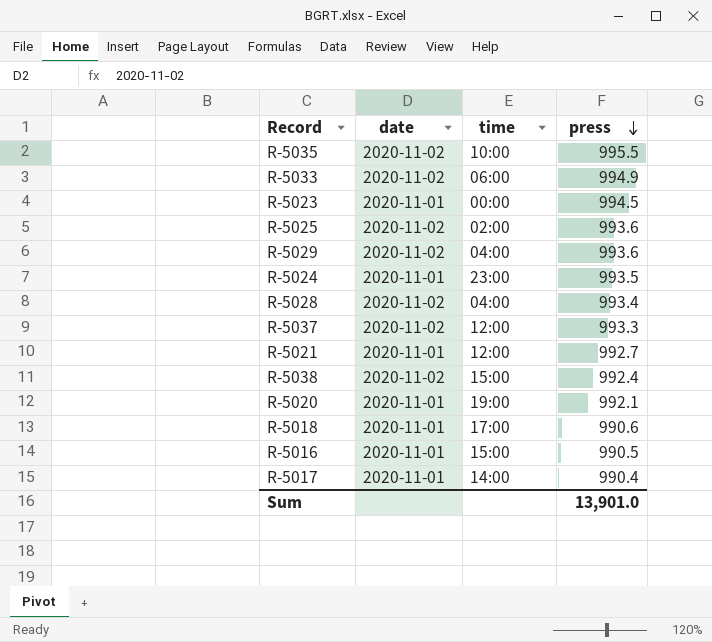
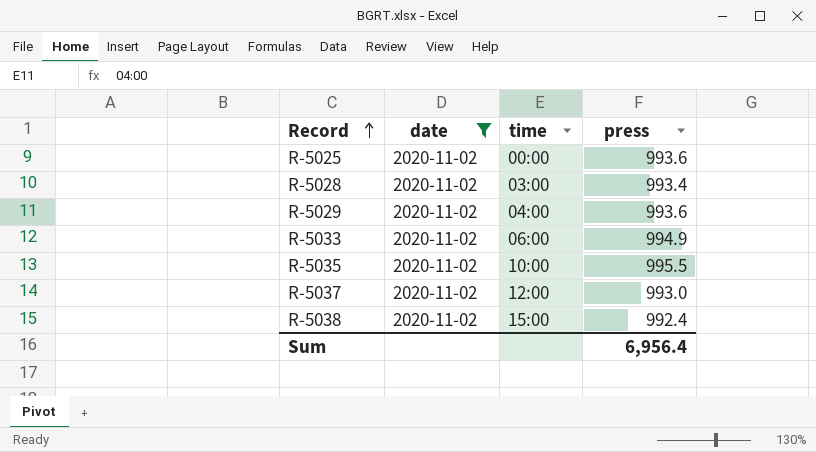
filter: none -> date = 2020-11-02
row order: press descending -> Record ascending
R-5025 | time: 02:00 -> 00:00
R-5028 | time: 04:00 -> 03:00
R-5037 | press: 993.3 -> 993.0
Sum | press: 13,901.0 -> 6,956.4

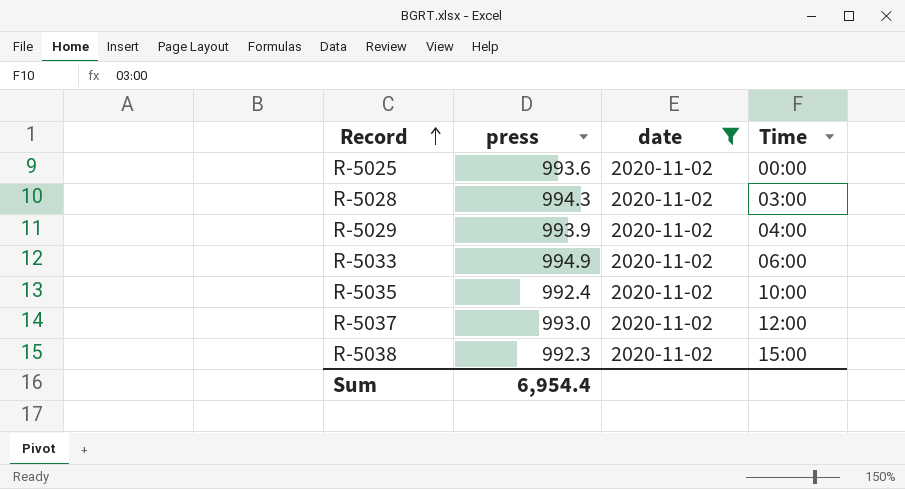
column press | position: 4 -> 2
column name: time -> Time
R-5028 | press: 993.4 -> 994.3
R-5029 | press: 993.6 -> 993.9
R-5035 | press: 995.5 -> 992.4
R-5038 | press: 992.4 -> 992.3
Sum | press: 6,956.4 -> 6,954.4

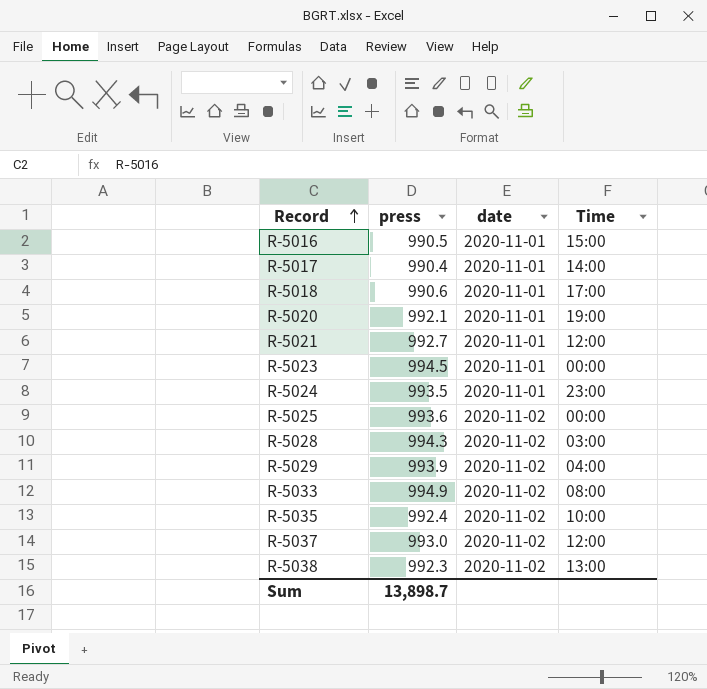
filter: date = 2020-11-02 -> none
R-5033 | Time: 06:00 -> 08:00
R-5038 | Time: 15:00 -> 13:00
Sum | press: 6,954.4 -> 13,898.7

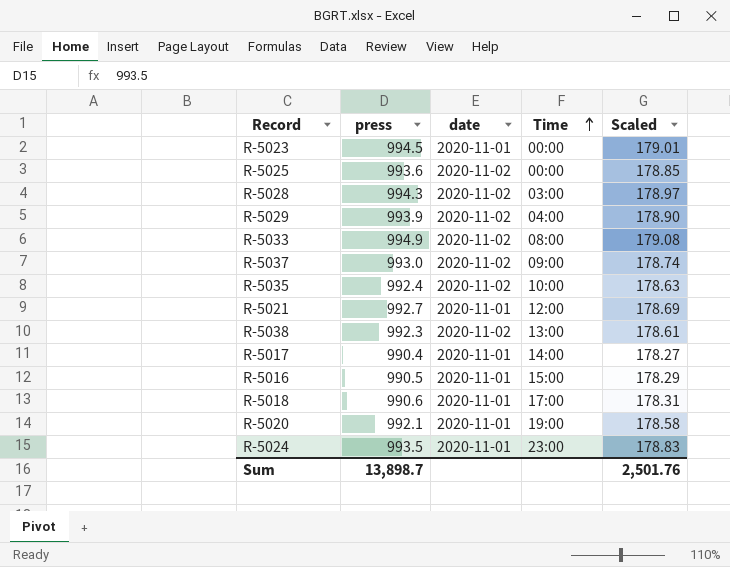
row order: Record ascending -> Time ascending
column Scaled | formula: none -> [press] * 0.18
R-5037 | Time: 12:00 -> 09:00

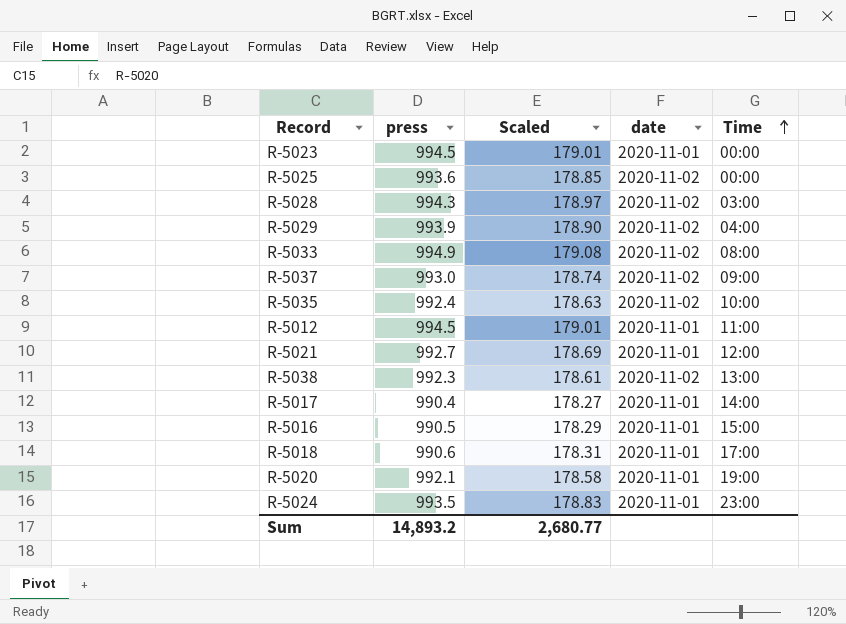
column Scaled | position: 5 -> 3
row R-5012: none -> 994.5 | 179.01 | 2020-11-01 | 11:00
Sum | press: 13,898.7 -> 14,893.2
Sum | Scaled: 2,501.76 -> 2,680.77

